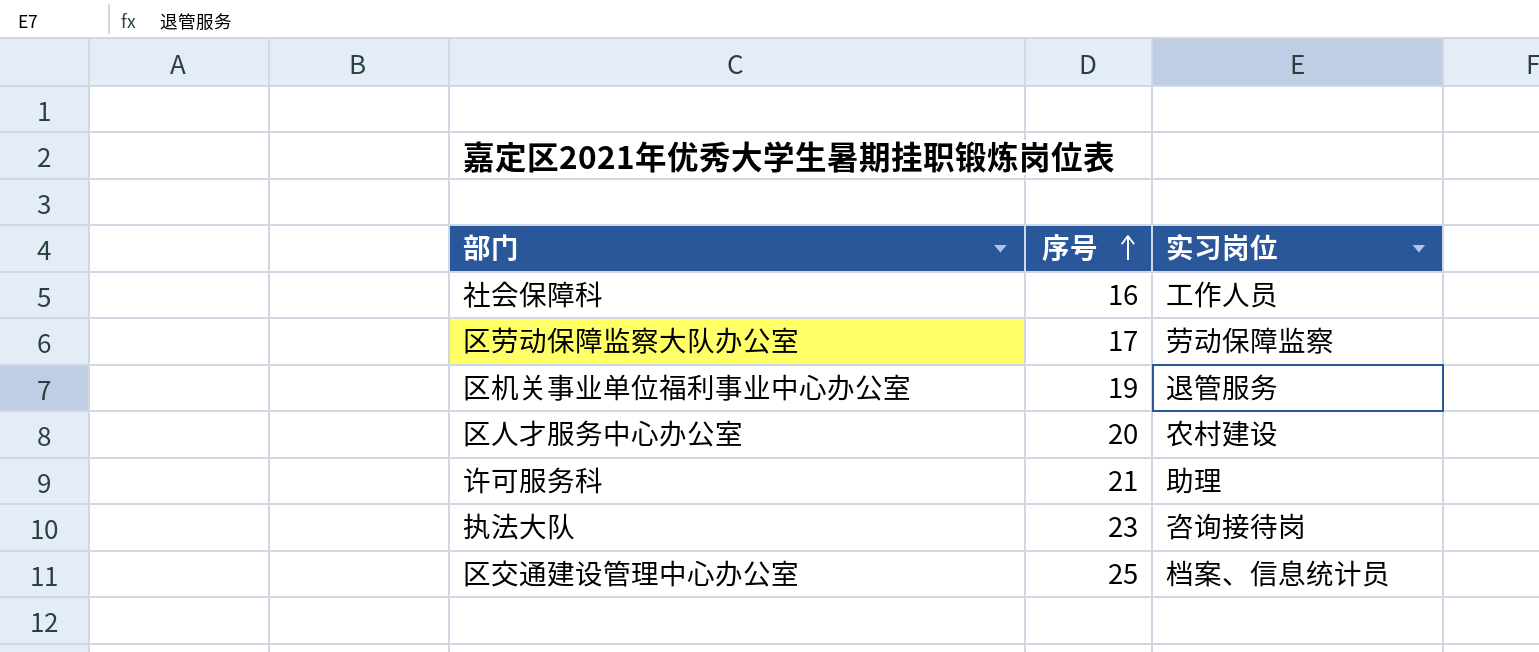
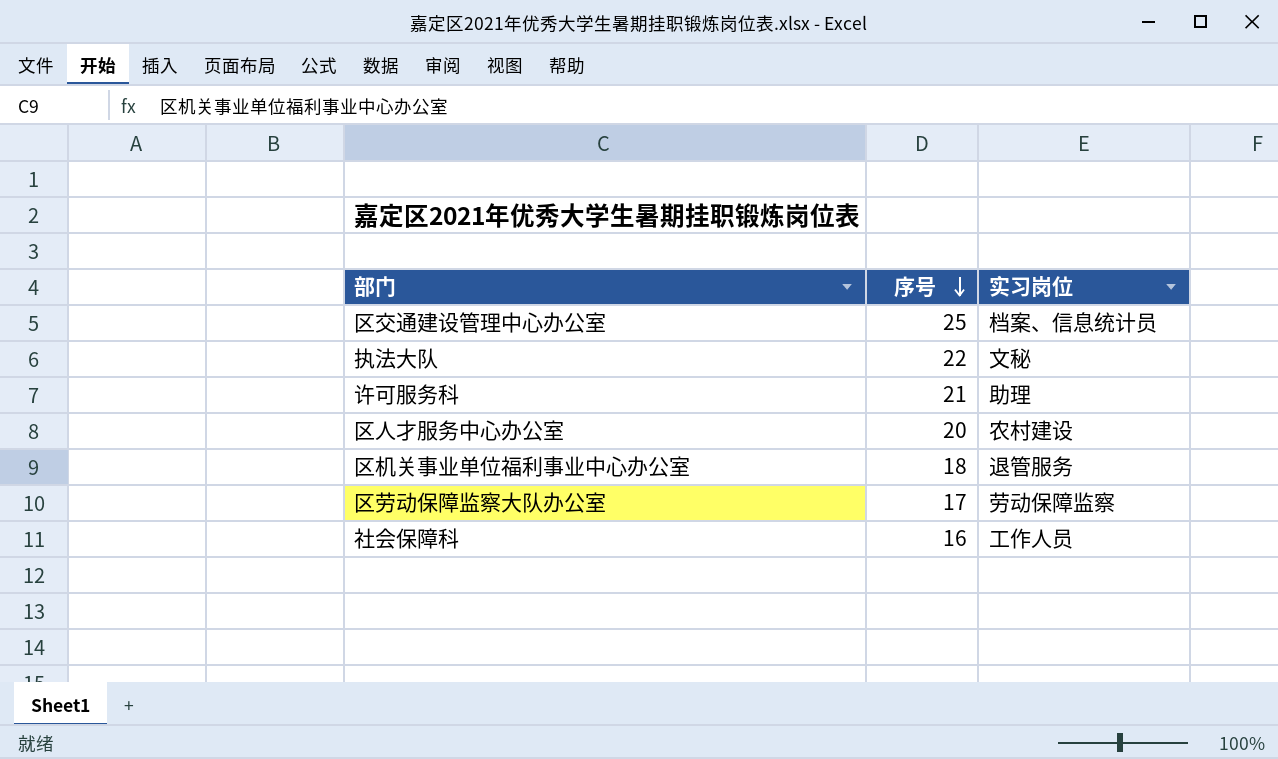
row order: 序号 ascending -> 序号 descending
执法大队 | 序号: 23 -> 22
执法大队 | 实习岗位: 咨询接待岗 -> 文秘
区机关事业单位福利事业中心办公室 | 序号: 19 -> 18

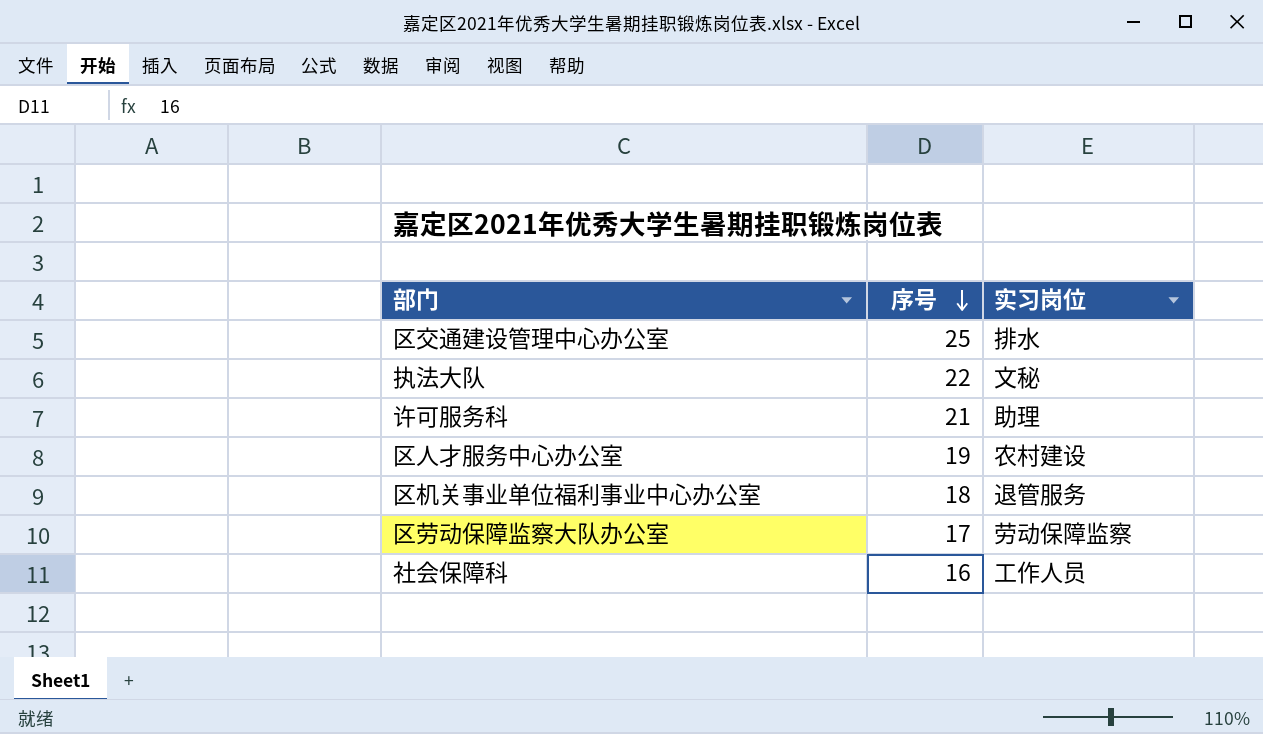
区交通建设管理中心办公室 | 实习岗位: 档案、信息统计员 -> 排水
区人才服务中心办公室 | 序号: 20 -> 19

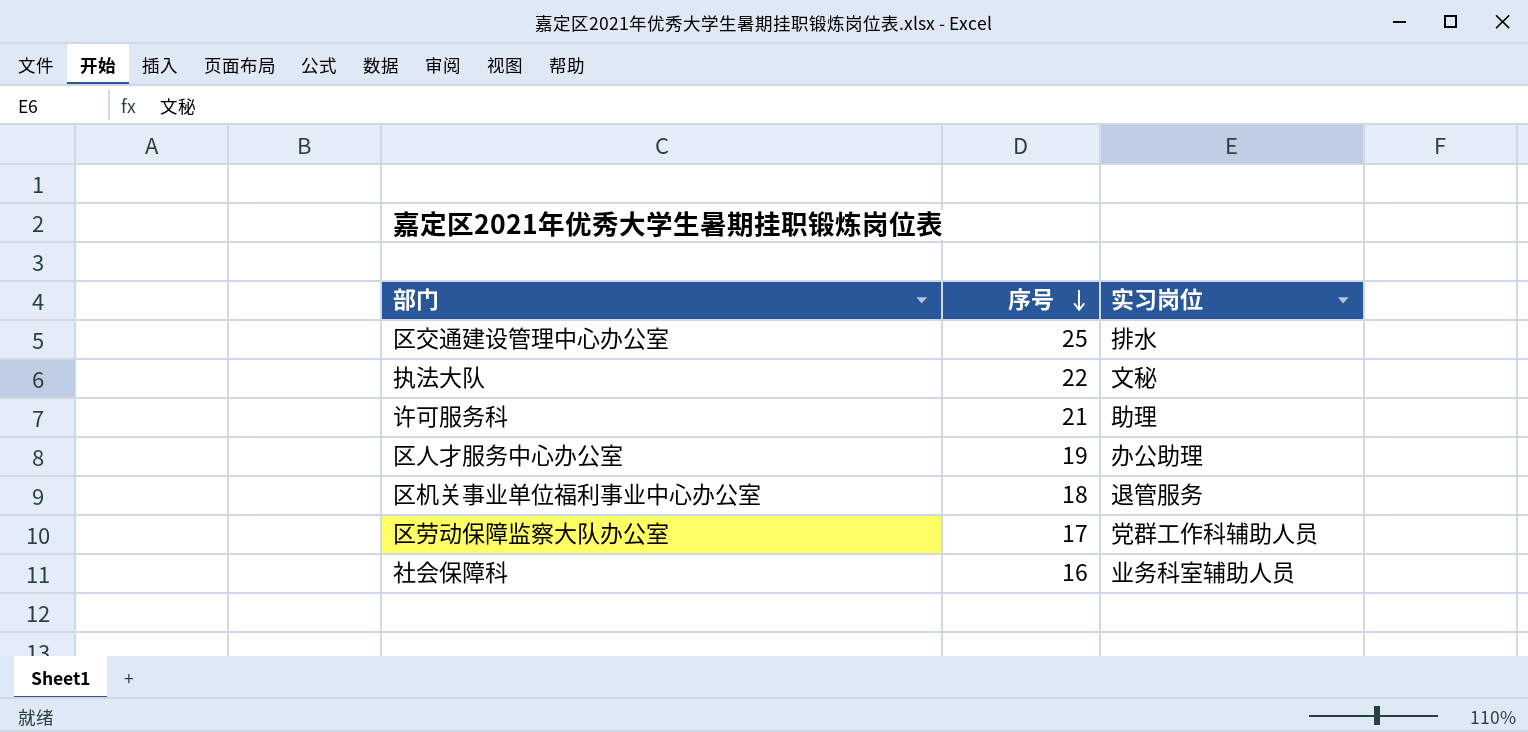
区人才服务中心办公室 | 实习岗位: 农村建设 -> 办公助理
区劳动保障监察大队办公室 | 实习岗位: 劳动保障监察 -> 党群工作科辅助人员
社会保障科 | 实习岗位: 工作人员 -> 业务科室辅助人员

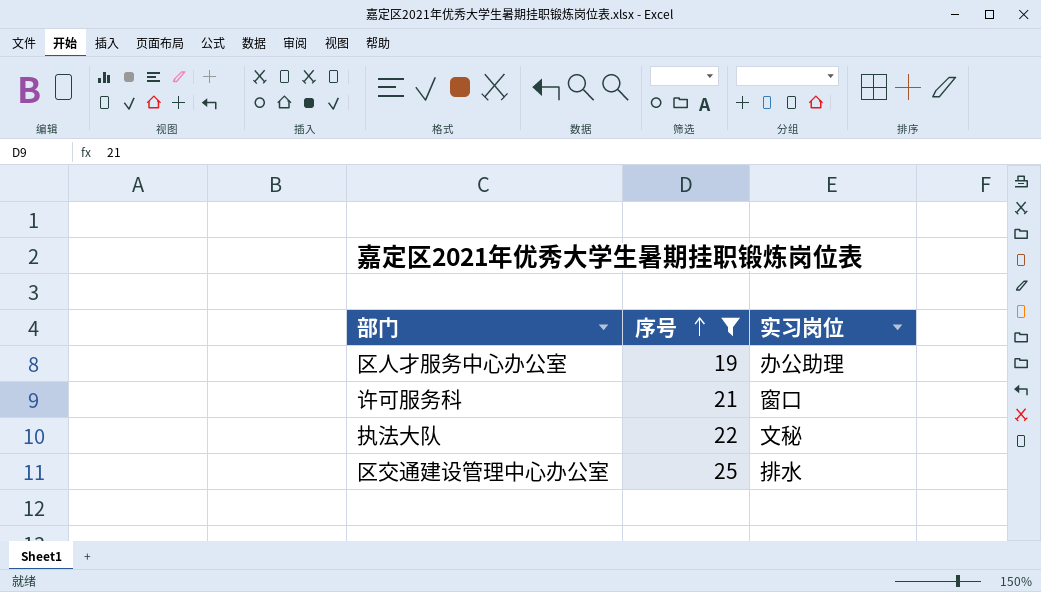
filter: none -> 序号 >= 19
row order: 序号 descending -> 序号 ascending
许可服务科 | 实习岗位: 助理 -> 窗口

